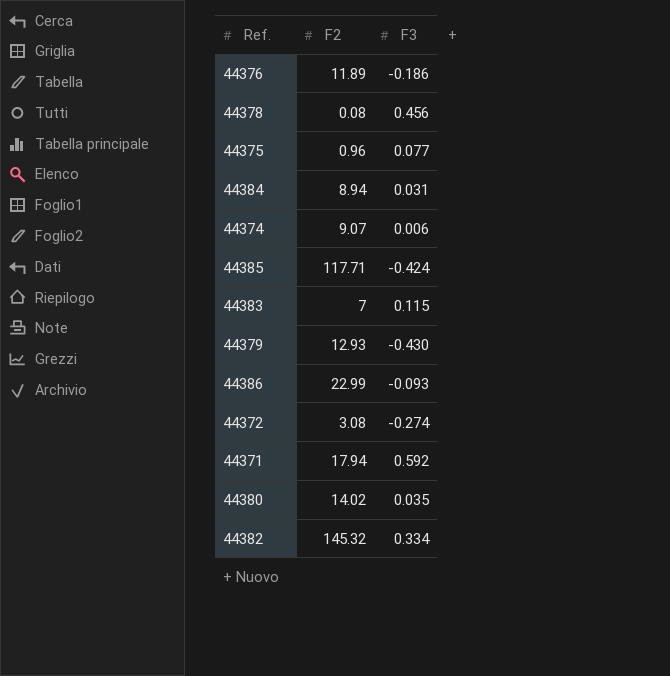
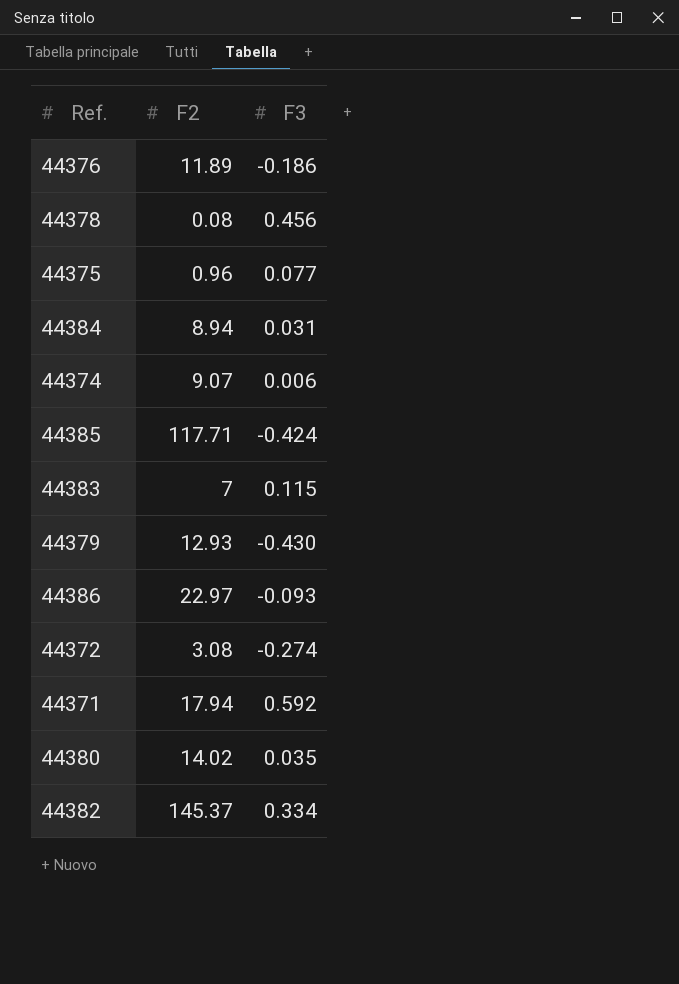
44386 | F2: 22.99 -> 22.97
44382 | F2: 145.32 -> 145.37

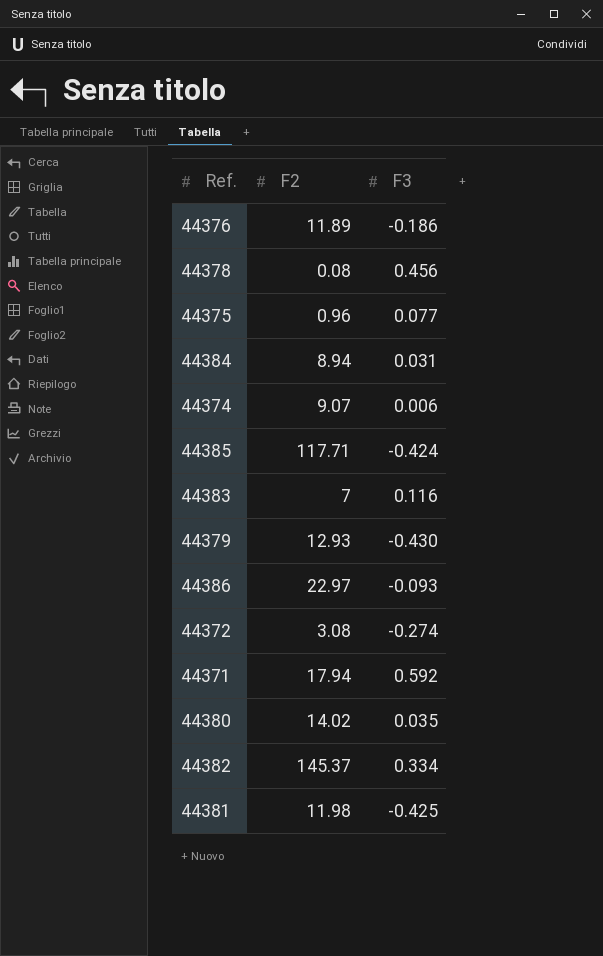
44383 | F3: 0.115 -> 0.116
row 44381: none -> 11.98 | -0.425

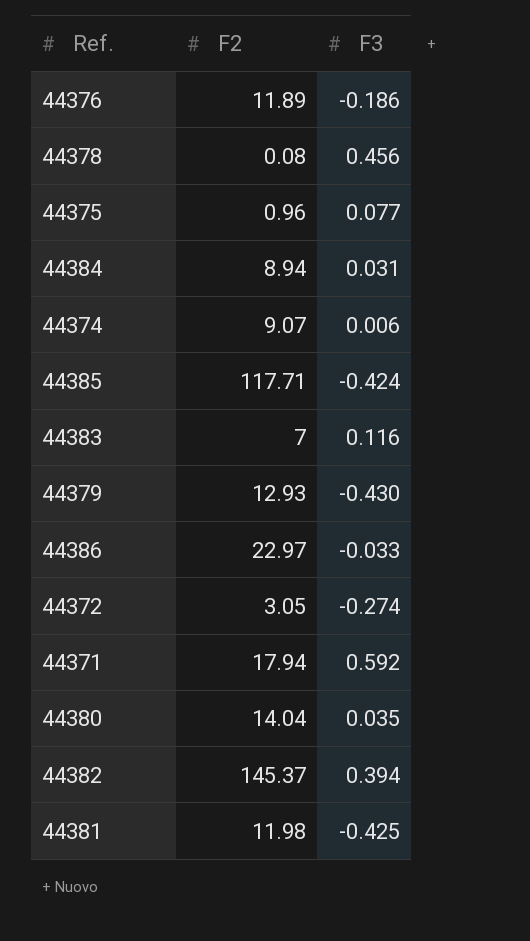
44386 | F3: -0.093 -> -0.033
44372 | F2: 3.08 -> 3.05
44380 | F2: 14.02 -> 14.04
44382 | F3: 0.334 -> 0.394

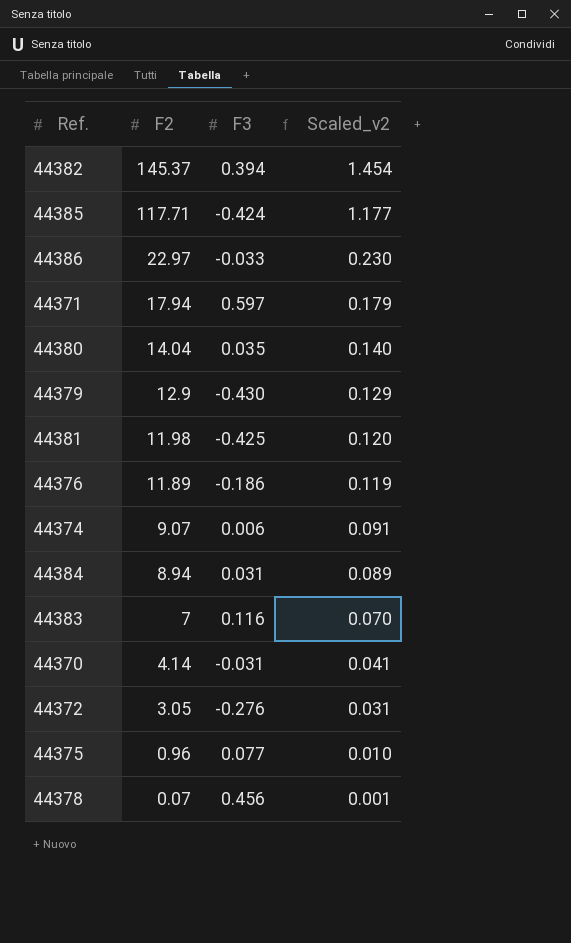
row order: none -> F2 descending
column Scaled_v2 | formula: none -> [F2] * 0.01
44371 | F3: 0.592 -> 0.597
44379 | F2: 12.93 -> 12.9
row 44370: none -> 4.14 | -0.031 | 0.041
44372 | F3: -0.274 -> -0.276
44378 | F2: 0.08 -> 0.07

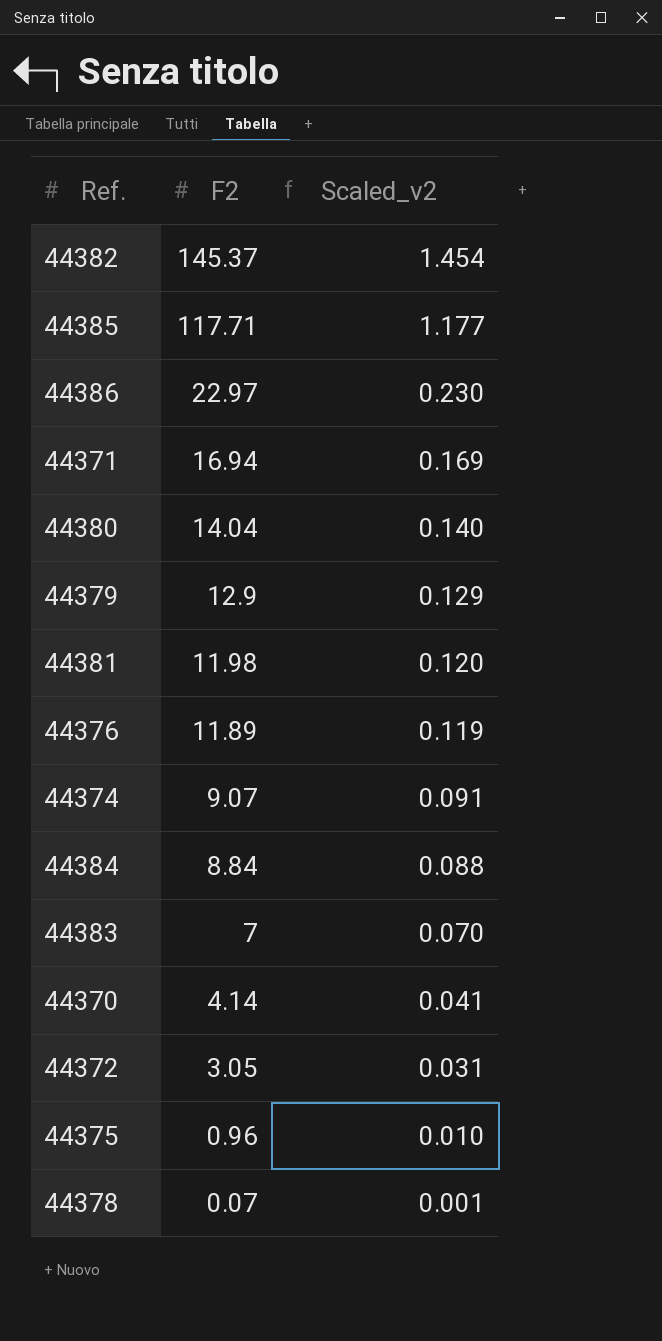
column F3 | position: 3 -> none
44371 | F2: 17.94 -> 16.94
44371 | Scaled_v2: 0.179 -> 0.169
44384 | F2: 8.94 -> 8.84
44384 | Scaled_v2: 0.089 -> 0.088

